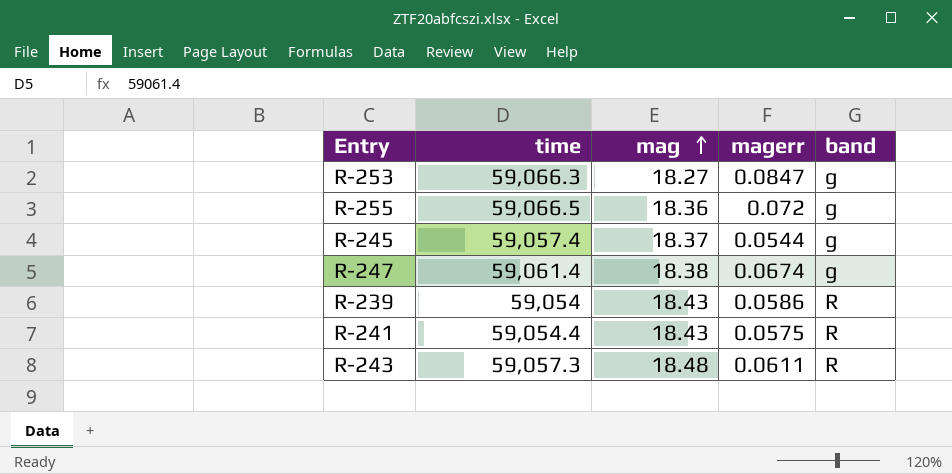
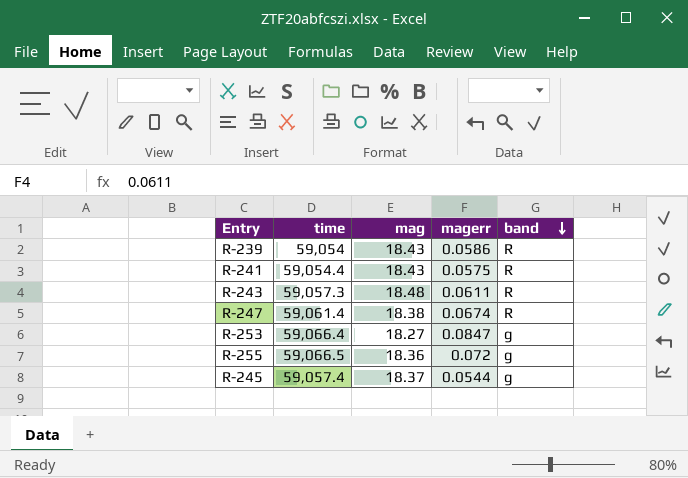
row order: mag ascending -> band descending
R-247 | band: g -> R
R-253 | time: 59,066.3 -> 59,066.4

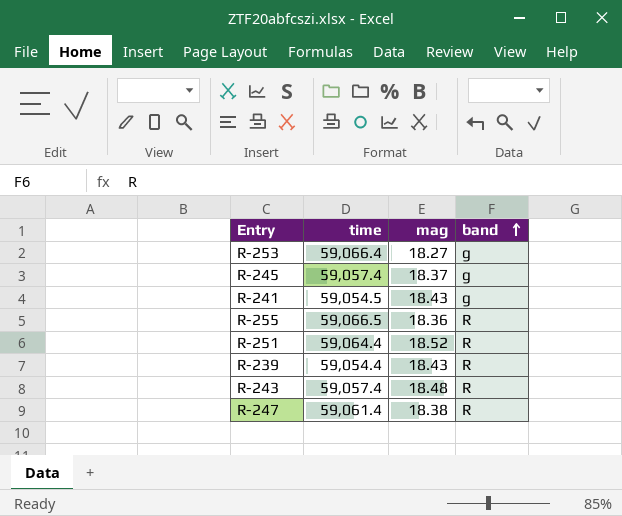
row order: band descending -> band ascending
column magerr | position: 4 -> none
R-241 | time: 59,054.4 -> 59,054.5
R-241 | band: R -> g
R-255 | band: g -> R
row R-251: none -> 59,064.4 | 18.52 | R
R-239 | time: 59,054 -> 59,054.4
R-243 | time: 59,057.3 -> 59,057.4

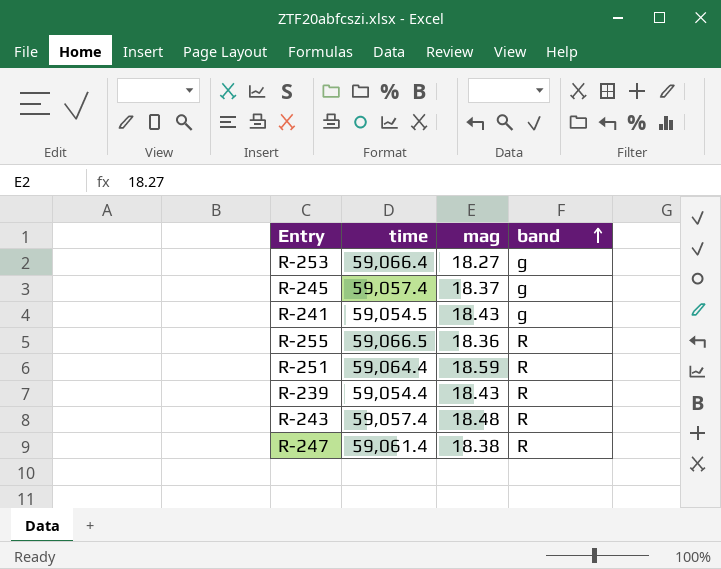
R-251 | mag: 18.52 -> 18.59

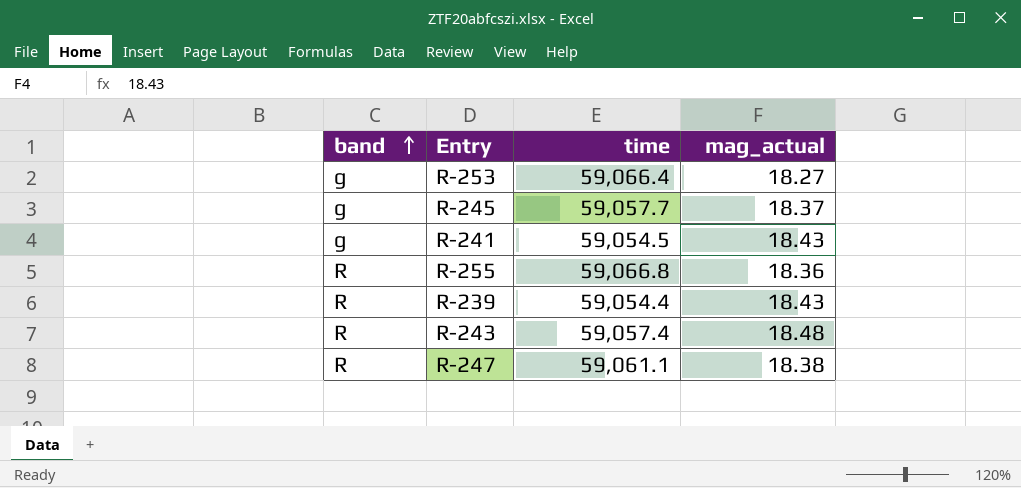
column band | position: 4 -> 1
column name: mag -> mag_actual
row R-251: 59,064.4 | 18.59 | R -> none
R-245 | time: 59,057.4 -> 59,057.7
R-255 | time: 59,066.5 -> 59,066.8
R-247 | time: 59,061.4 -> 59,061.1

